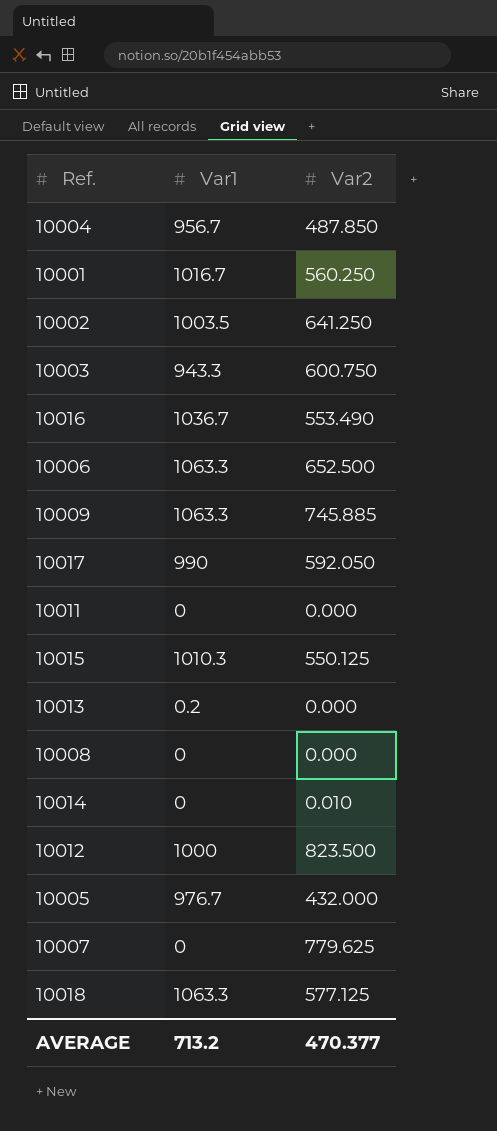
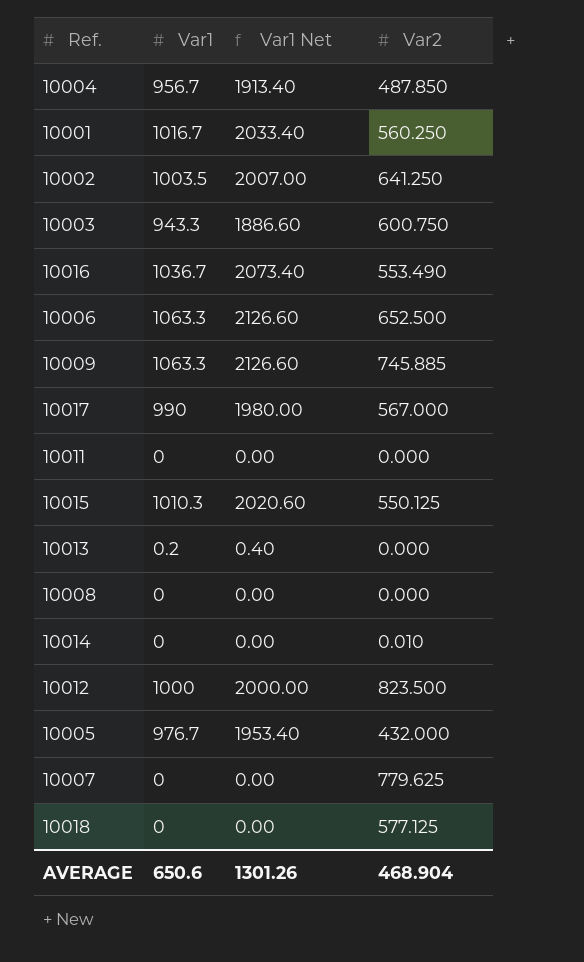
column Var1 Net | formula: none -> [Var1] * 2
10017 | Var2: 592.050 -> 567.000
10018 | Var1: 1063.3 -> 0
AVERAGE | Var1: 713.2 -> 650.6
AVERAGE | Var2: 470.377 -> 468.904

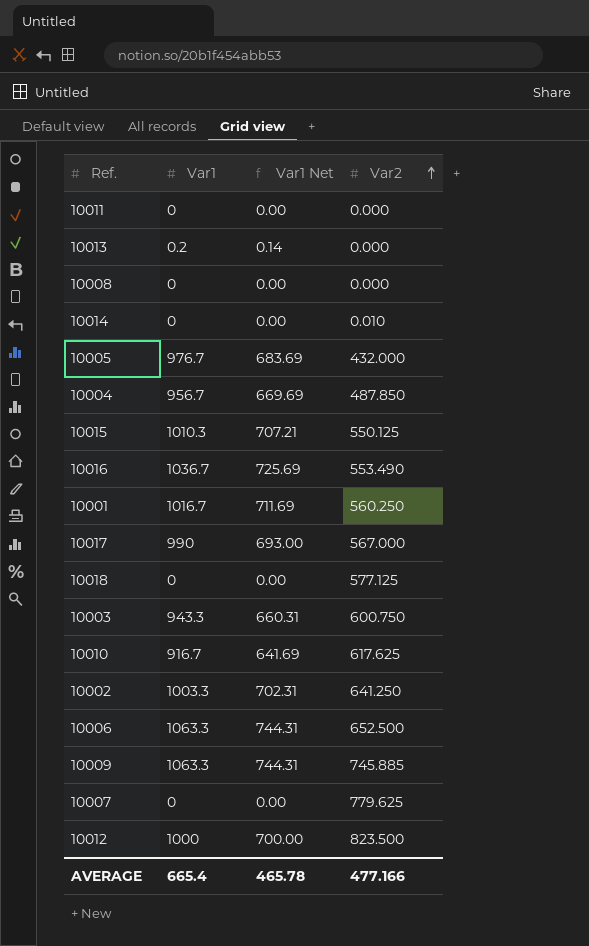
row order: none -> Var2 ascending
column Var1 Net | formula: [Var1] * 2 -> [Var1] * 0.7
row 10010: none -> 916.7 | 641.69 | 617.625
10002 | Var1: 1003.5 -> 1003.3
AVERAGE | Var1: 650.6 -> 665.4
AVERAGE | Var1 Net: 1301.26 -> 465.78
AVERAGE | Var2: 468.904 -> 477.166

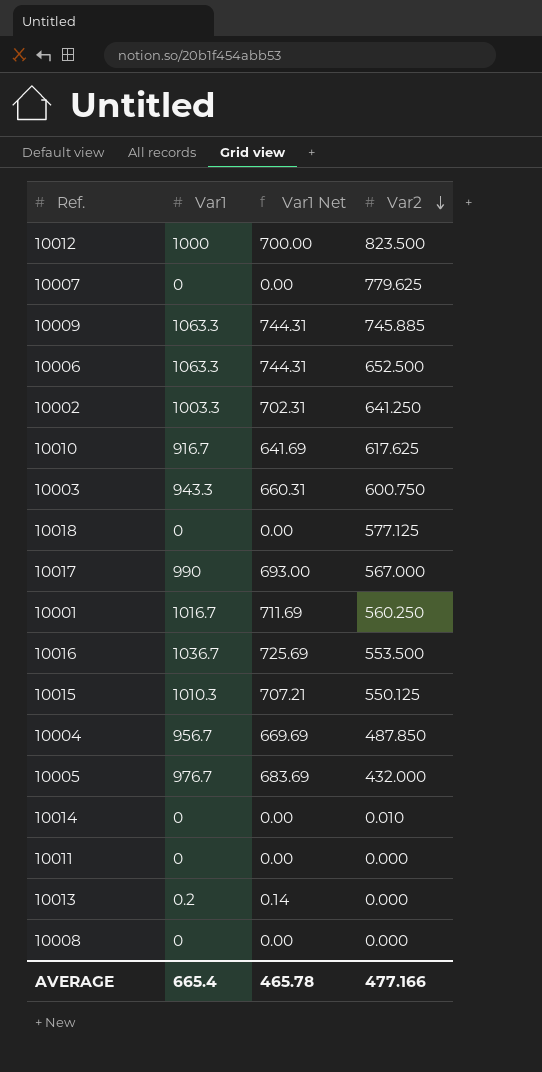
row order: Var2 ascending -> Var2 descending
10016 | Var2: 553.490 -> 553.500

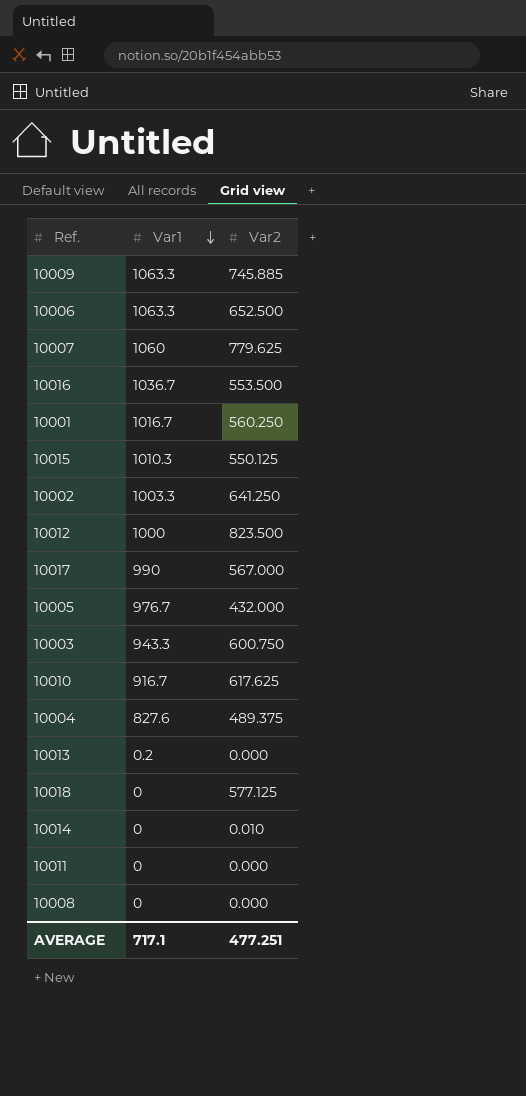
row order: Var2 descending -> Var1 descending
column Var1 Net | formula: [Var1] * 0.7 -> none
10007 | Var1: 0 -> 1060
10004 | Var1: 956.7 -> 827.6
10004 | Var2: 487.850 -> 489.375
AVERAGE | Var1: 665.4 -> 717.1
AVERAGE | Var2: 477.166 -> 477.251

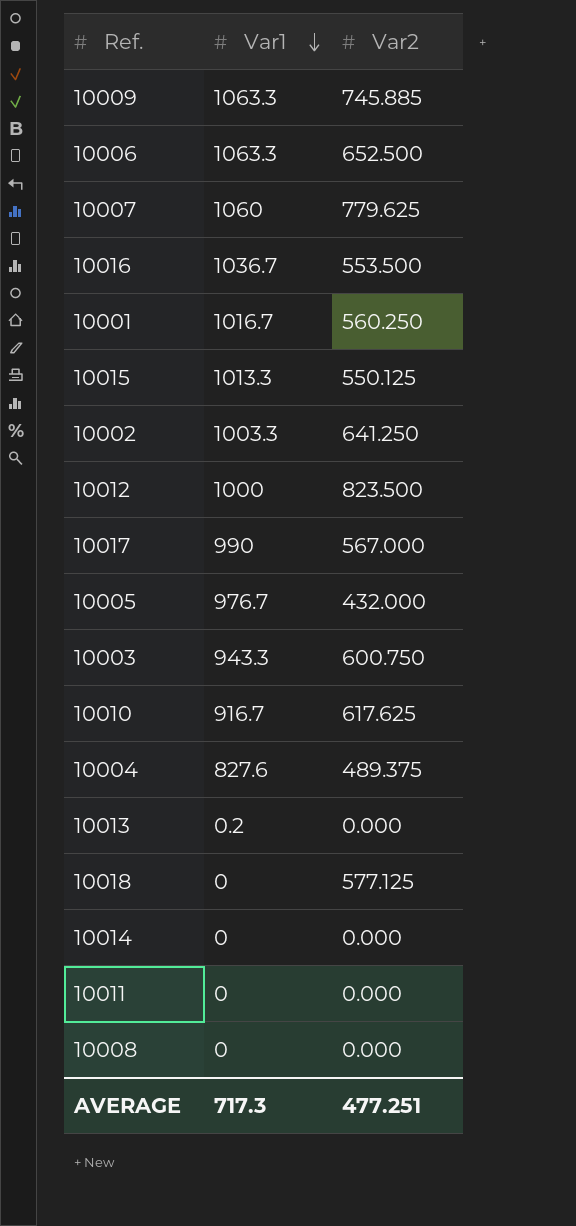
10015 | Var1: 1010.3 -> 1013.3
10014 | Var2: 0.010 -> 0.000
AVERAGE | Var1: 717.1 -> 717.3

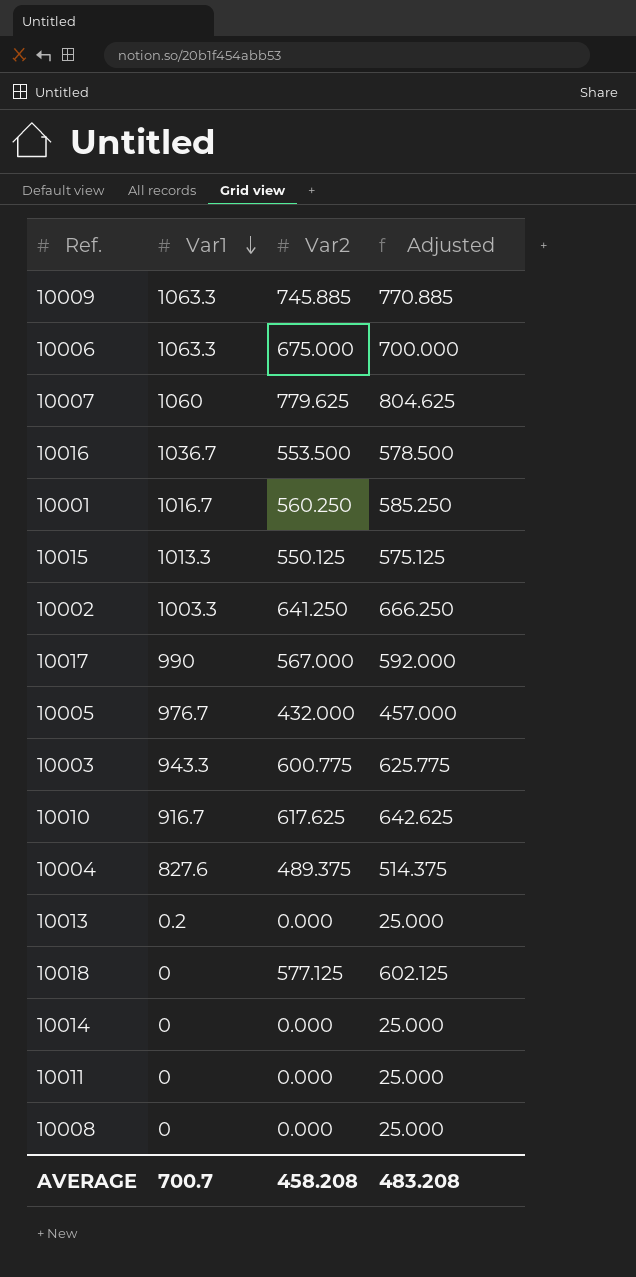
column Adjusted | formula: none -> [Var2] + 25
row 10012: 1000 | 823.500 -> none
10006 | Var2: 652.500 -> 675.000
10003 | Var2: 600.750 -> 600.775
AVERAGE | Var1: 717.3 -> 700.7
AVERAGE | Var2: 477.251 -> 458.208

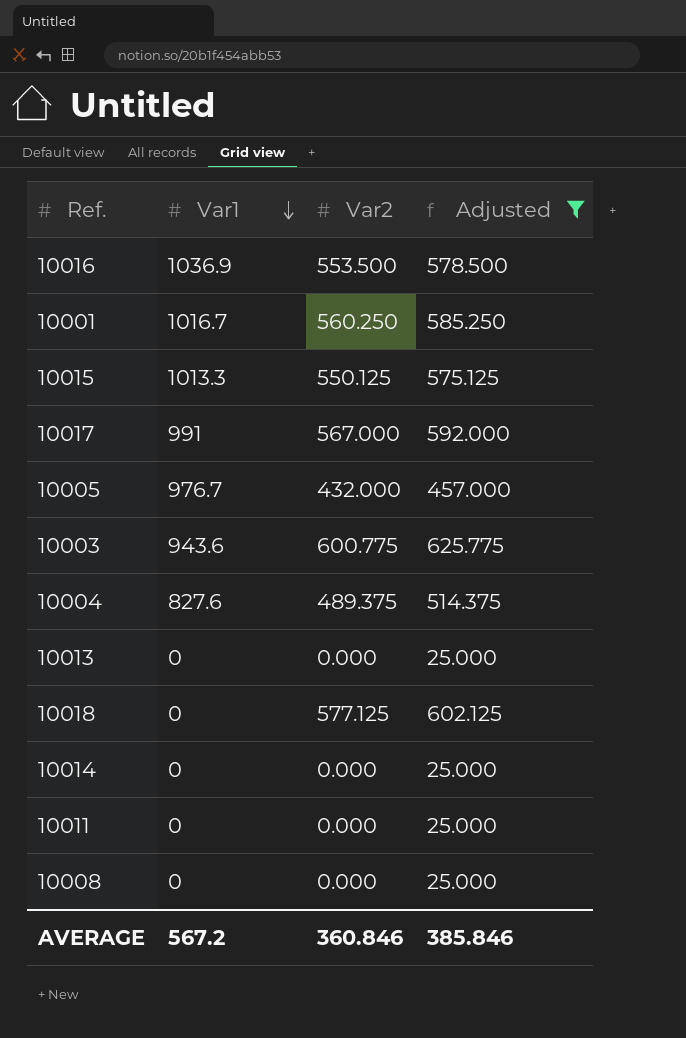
filter: none -> Adjusted <= 625.775
10016 | Var1: 1036.7 -> 1036.9
10017 | Var1: 990 -> 991
10003 | Var1: 943.3 -> 943.6
10013 | Var1: 0.2 -> 0
AVERAGE | Var1: 700.7 -> 567.2
AVERAGE | Var2: 458.208 -> 360.846
AVERAGE | Adjusted: 483.208 -> 385.846

